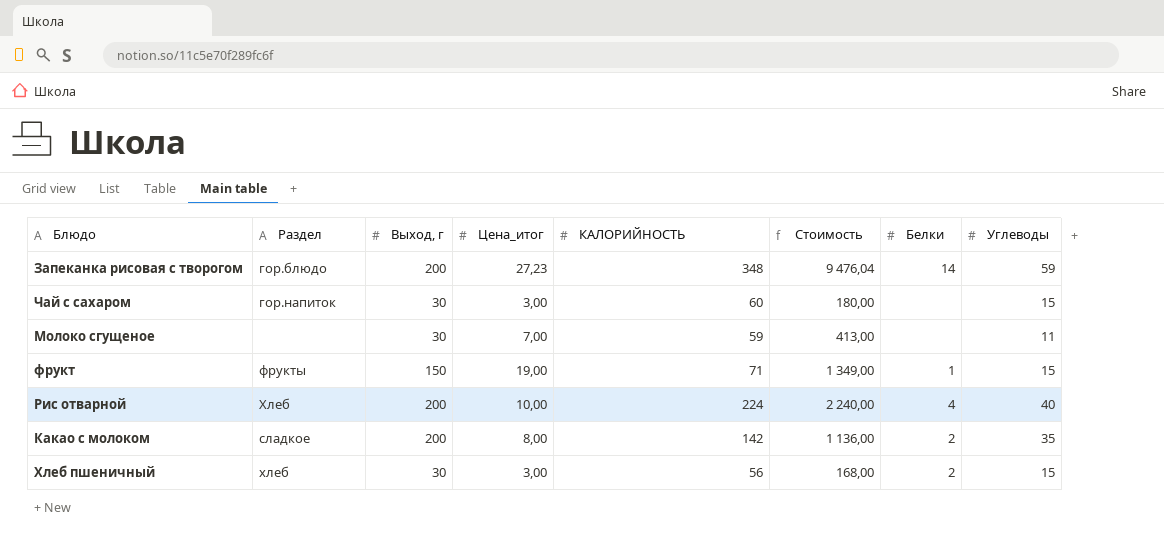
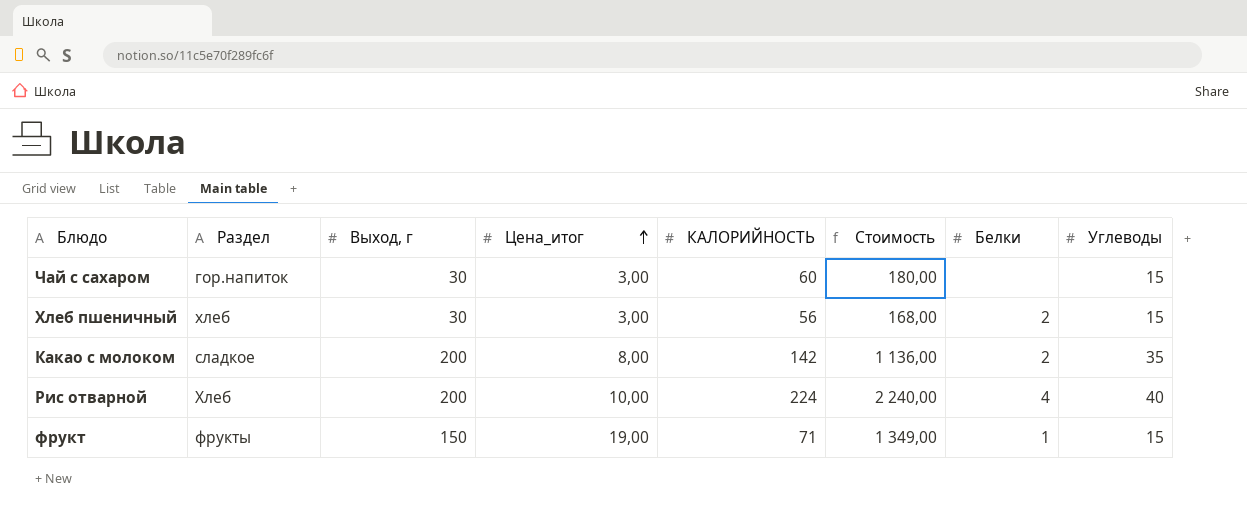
row order: none -> Цена_итог ascending
row Запеканка рисовая с творогом: гор.блюдо | 200 | 27,23 | 348 | 9 476,04 | 14 | 59 -> none
row Молоко сгущеное: none | 30 | 7,00 | 59 | 413,00 | none | 11 -> none

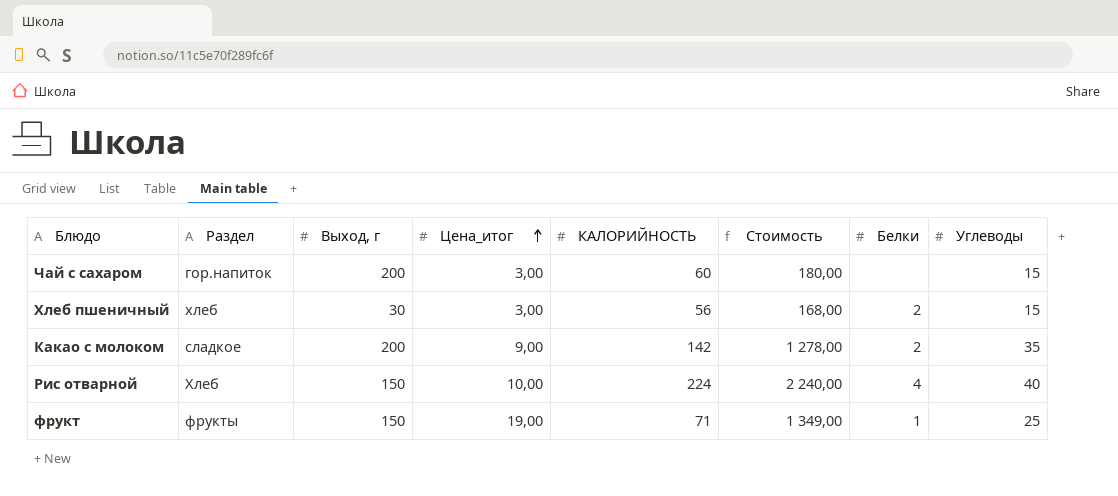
Чай с сахаром | Выход, г: 30 -> 200
Какао с молоком | Цена_итог: 8,00 -> 9,00
Какао с молоком | Стоимость: 1 136,00 -> 1 278,00
Рис отварной | Выход, г: 200 -> 150
фрукт | Углеводы: 15 -> 25

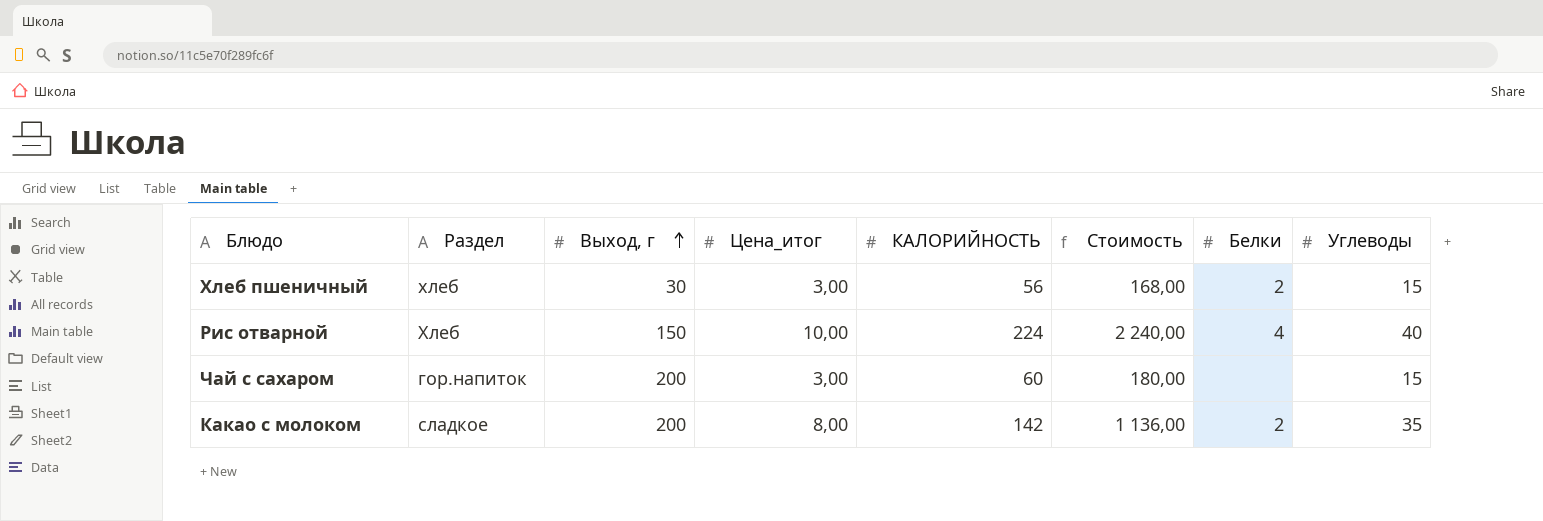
row order: Цена_итог ascending -> Выход, г ascending
row фрукт: фрукты | 150 | 19,00 | 71 | 1 349,00 | 1 | 25 -> none
Какао с молоком | Цена_итог: 9,00 -> 8,00
Какао с молоком | Стоимость: 1 278,00 -> 1 136,00

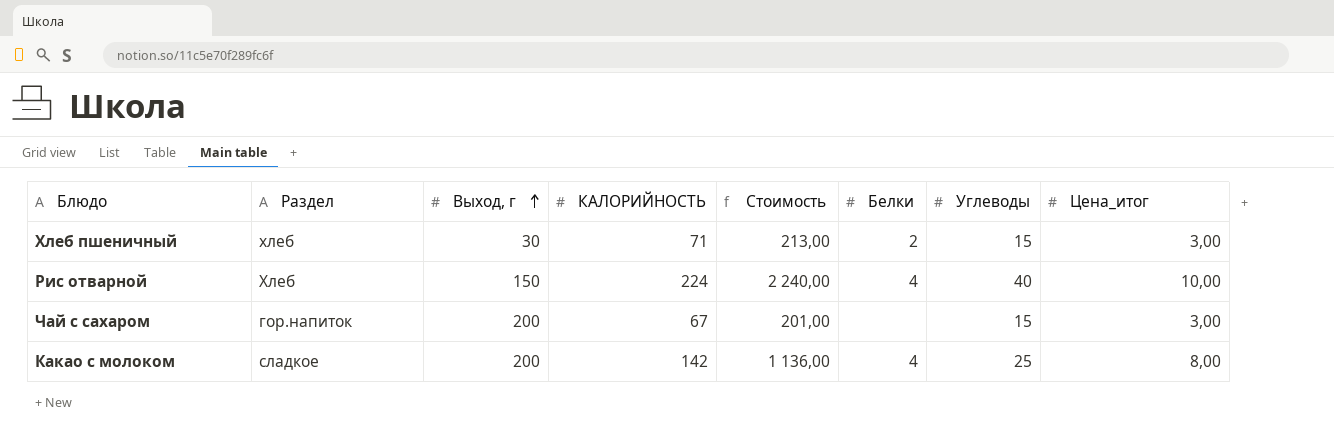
column Цена_итог | position: 4 -> 8
Хлеб пшеничный | КАЛОРИЙНОСТЬ: 56 -> 71
Хлеб пшеничный | Стоимость: 168,00 -> 213,00
Чай с сахаром | КАЛОРИЙНОСТЬ: 60 -> 67
Чай с сахаром | Стоимость: 180,00 -> 201,00
Какао с молоком | Белки: 2 -> 4
Какао с молоком | Углеводы: 35 -> 25

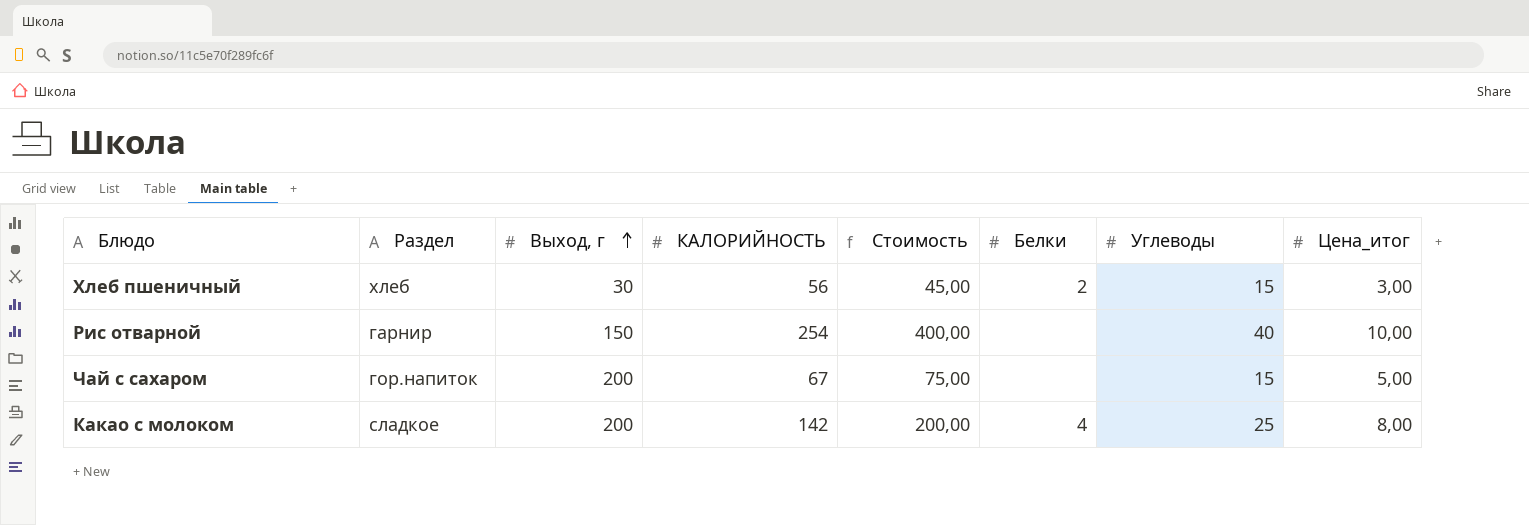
column Стоимость | formula: [КАЛОРИЙНОСТЬ] * [Цена_итог] -> [Углеводы] * [Цена_итог]
Хлеб пшеничный | КАЛОРИЙНОСТЬ: 71 -> 56
Рис отварной | Раздел: Хлеб -> гарнир
Рис отварной | КАЛОРИЙНОСТЬ: 224 -> 254
Рис отварной | Белки: 4 -> none
Чай с сахаром | Цена_итог: 3,00 -> 5,00

